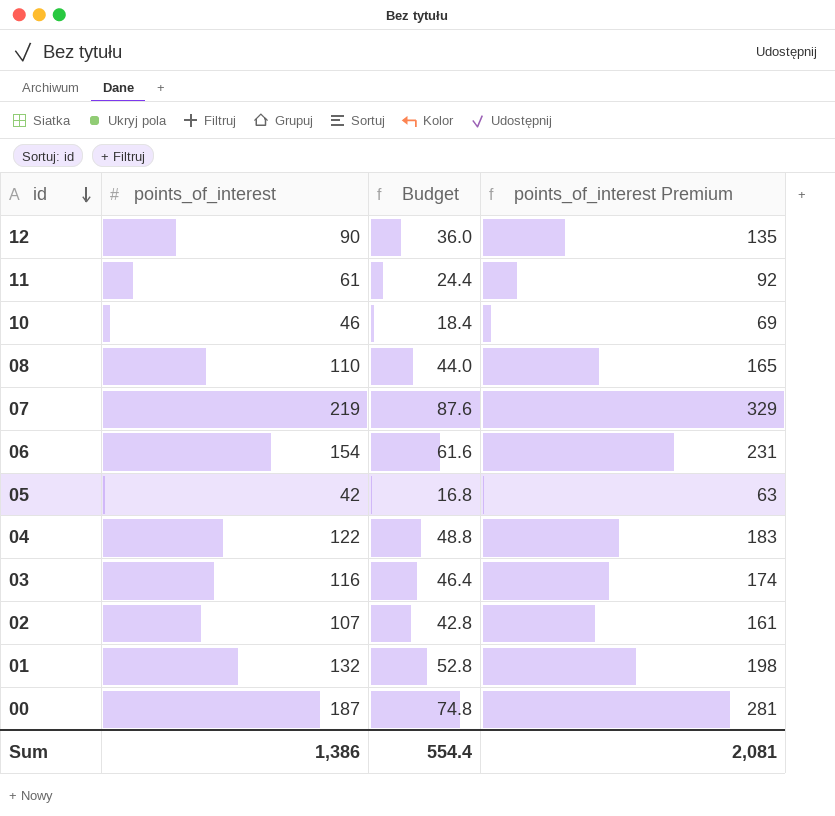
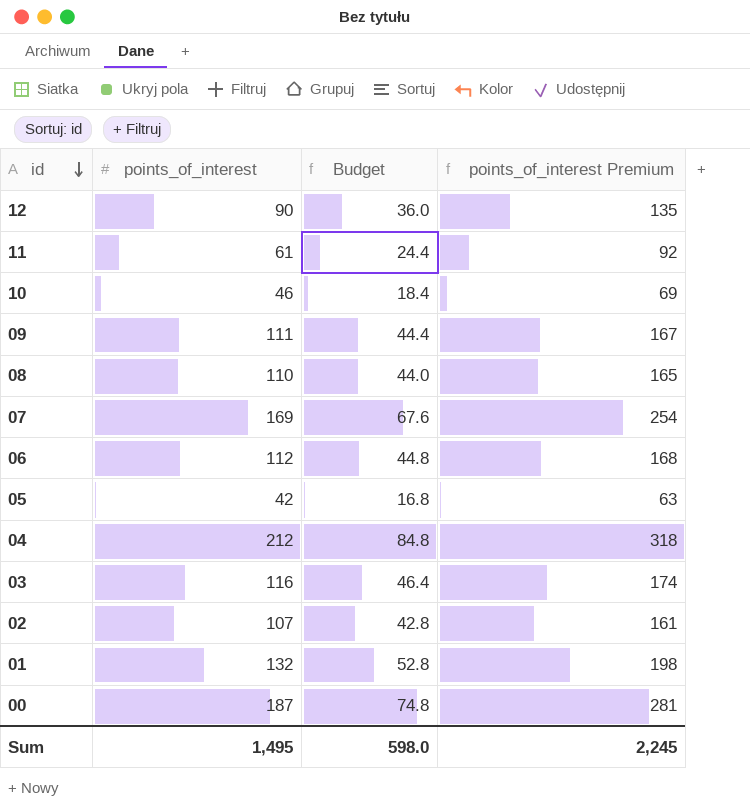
row 09: none -> 111 | 44.4 | 167
07 | points_of_interest: 219 -> 169
07 | Budget: 87.6 -> 67.6
07 | points_of_interest Premium: 329 -> 254
06 | points_of_interest: 154 -> 112
06 | Budget: 61.6 -> 44.8
06 | points_of_interest Premium: 231 -> 168
04 | points_of_interest: 122 -> 212
04 | Budget: 48.8 -> 84.8
04 | points_of_interest Premium: 183 -> 318
Sum | points_of_interest: 1,386 -> 1,495
Sum | Budget: 554.4 -> 598.0
Sum | points_of_interest Premium: 2,081 -> 2,245

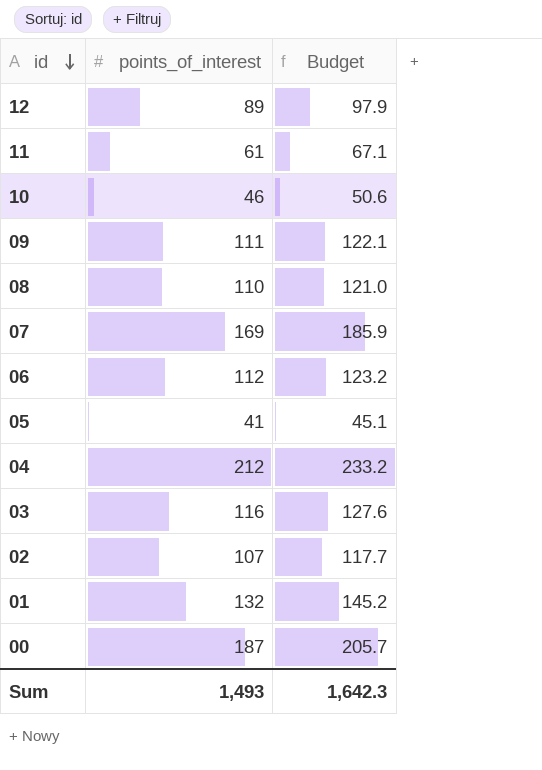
column points_of_interest Premium | formula: [points_of_interest] * 1.5 -> none
column Budget | formula: [points_of_interest] * 0.4 -> [points_of_interest] * 1.1
12 | points_of_interest: 90 -> 89
05 | points_of_interest: 42 -> 41
Sum | points_of_interest: 1,495 -> 1,493
Sum | Budget: 598.0 -> 1,642.3

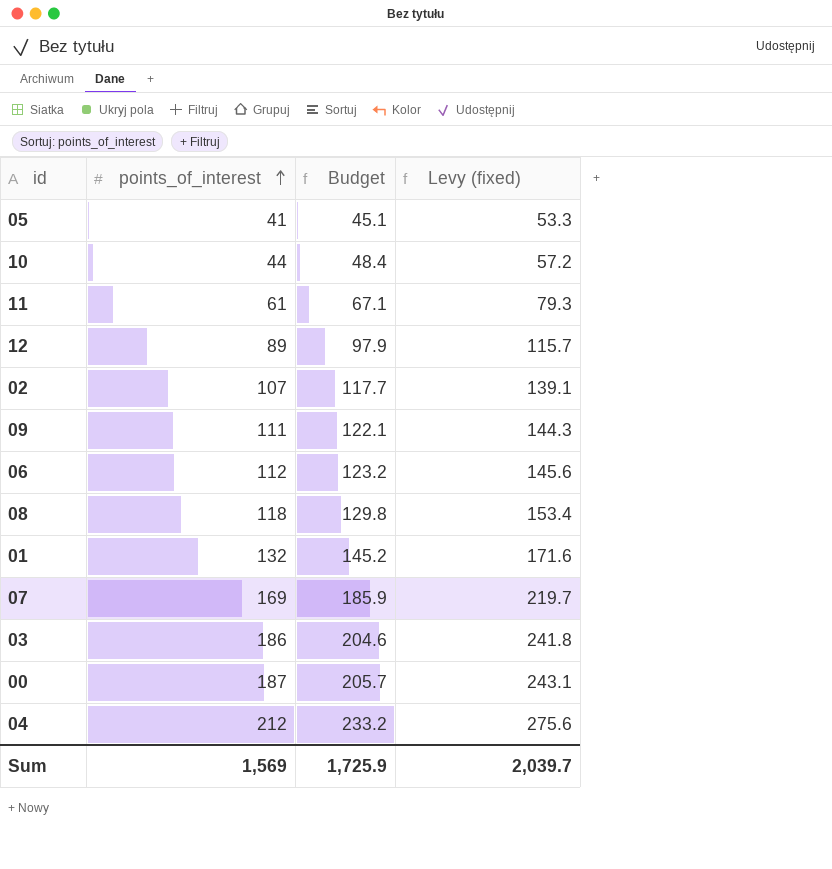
row order: id descending -> points_of_interest ascending
column Levy (fixed) | formula: none -> [points_of_interest] * 1.3
10 | points_of_interest: 46 -> 44
10 | Budget: 50.6 -> 48.4
08 | points_of_interest: 110 -> 118
08 | Budget: 121.0 -> 129.8
03 | points_of_interest: 116 -> 186
03 | Budget: 127.6 -> 204.6
Sum | points_of_interest: 1,493 -> 1,569
Sum | Budget: 1,642.3 -> 1,725.9

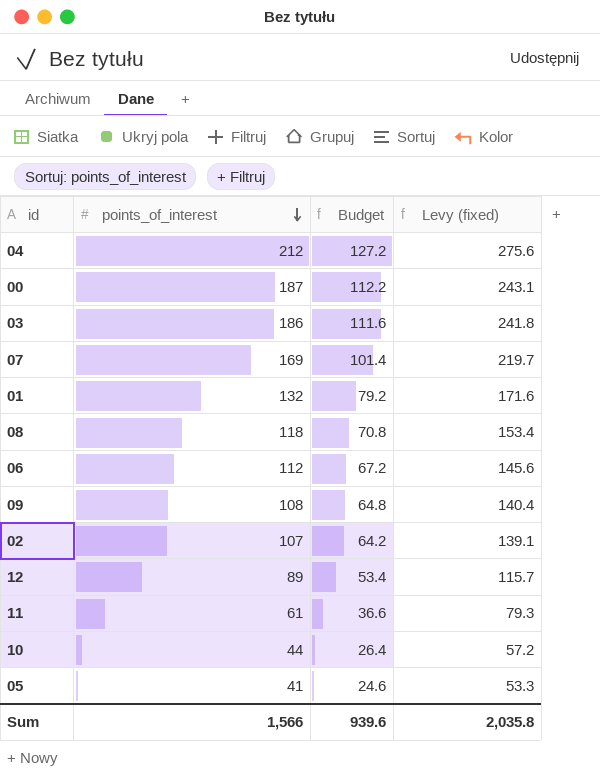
row order: points_of_interest ascending -> points_of_interest descending
column Budget | formula: [points_of_interest] * 1.1 -> [points_of_interest] * 0.6
09 | points_of_interest: 111 -> 108
09 | Levy (fixed): 144.3 -> 140.4
Sum | points_of_interest: 1,569 -> 1,566
Sum | Budget: 1,725.9 -> 939.6
Sum | Levy (fixed): 2,039.7 -> 2,035.8

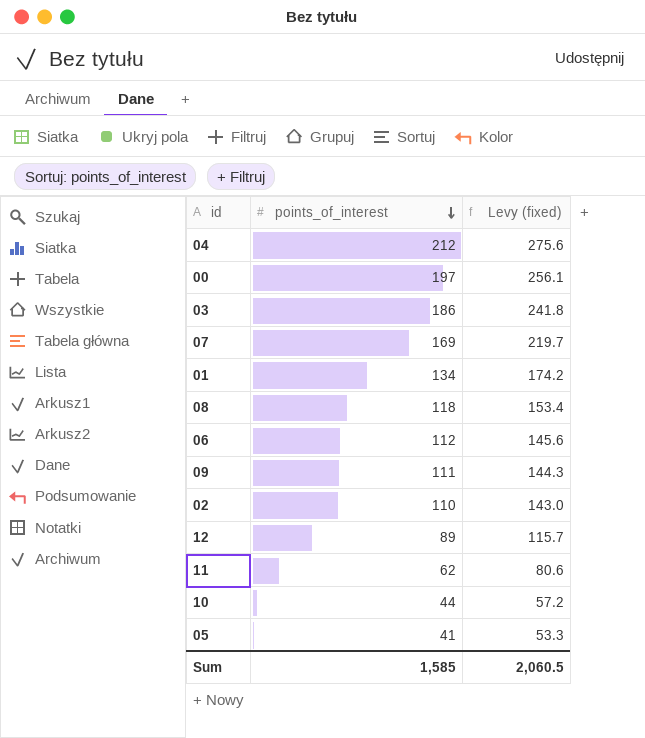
column Budget | formula: [points_of_interest] * 0.6 -> none
00 | points_of_interest: 187 -> 197
00 | Levy (fixed): 243.1 -> 256.1
01 | points_of_interest: 132 -> 134
01 | Levy (fixed): 171.6 -> 174.2
09 | points_of_interest: 108 -> 111
09 | Levy (fixed): 140.4 -> 144.3
02 | points_of_interest: 107 -> 110
02 | Levy (fixed): 139.1 -> 143.0
11 | points_of_interest: 61 -> 62
11 | Levy (fixed): 79.3 -> 80.6
Sum | points_of_interest: 1,566 -> 1,585
Sum | Levy (fixed): 2,035.8 -> 2,060.5

